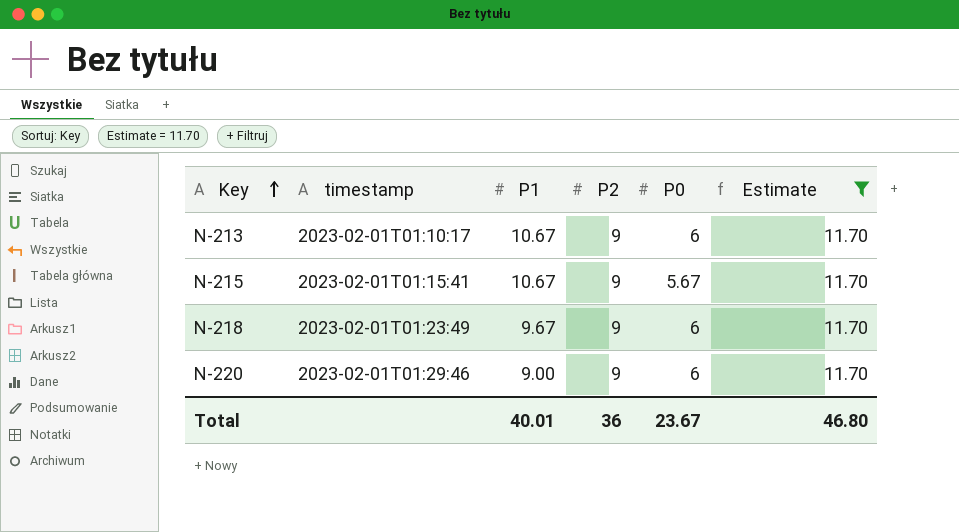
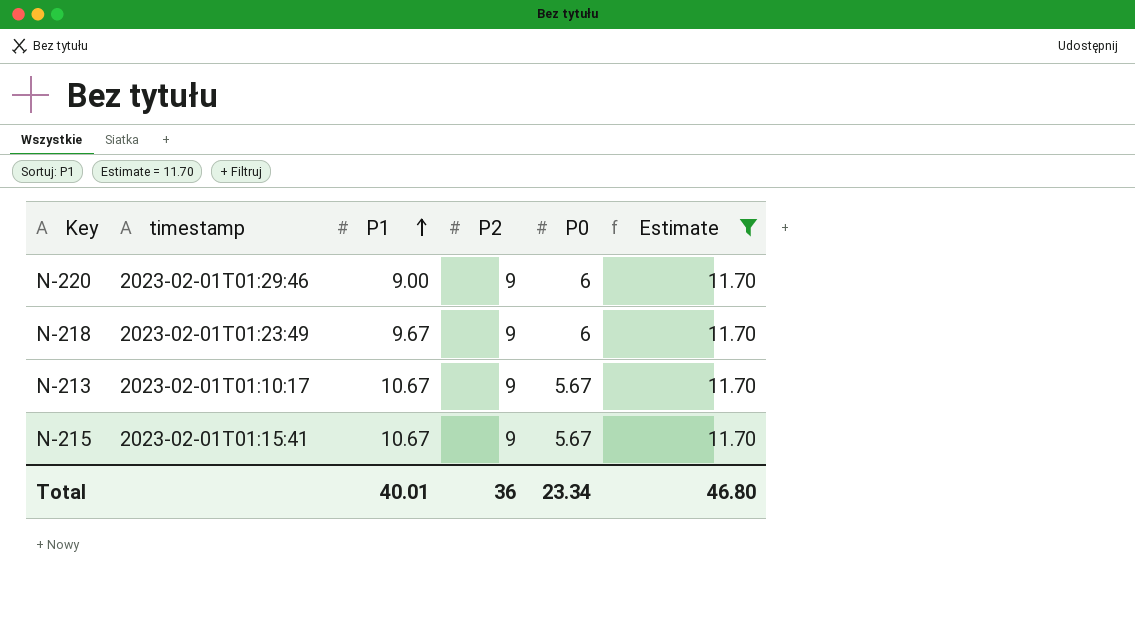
row order: Key ascending -> P1 ascending
N-213 | P0: 6 -> 5.67
Total | P0: 23.67 -> 23.34

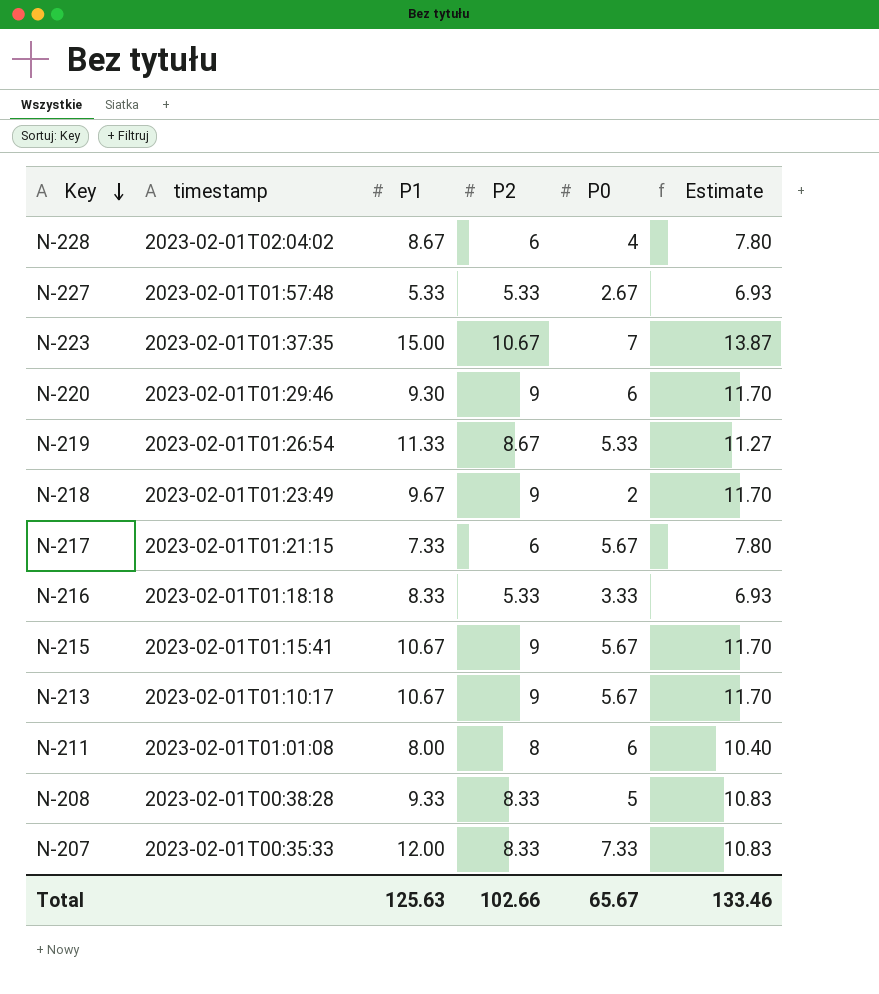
filter: Estimate = 11.70 -> none
row order: P1 ascending -> Key descending
N-220 | P1: 9.00 -> 9.30
N-218 | P0: 6 -> 2
Total | P1: 40.01 -> 125.63
Total | P2: 36 -> 102.66
Total | P0: 23.34 -> 65.67
Total | Estimate: 46.80 -> 133.46

